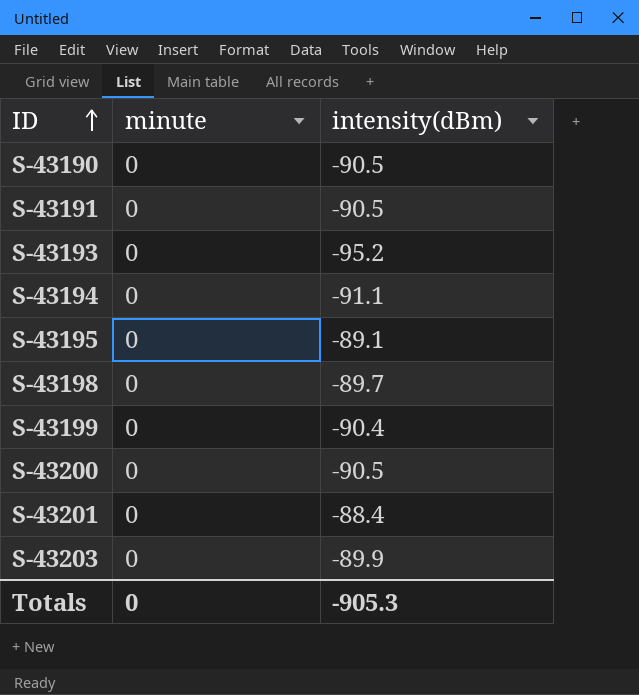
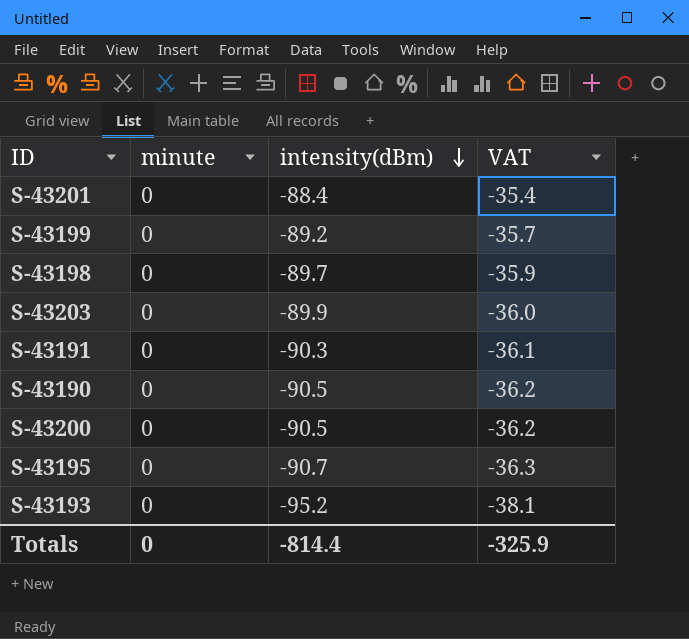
row order: ID ascending -> intensity(dBm) descending
column VAT | formula: none -> [intensity(dBm)] * 0.4
row S-43194: 0 | -91.1 -> none
S-43199 | intensity(dBm): -90.4 -> -89.2
S-43191 | intensity(dBm): -90.5 -> -90.3
S-43195 | intensity(dBm): -89.1 -> -90.7
Totals | intensity(dBm): -905.3 -> -814.4

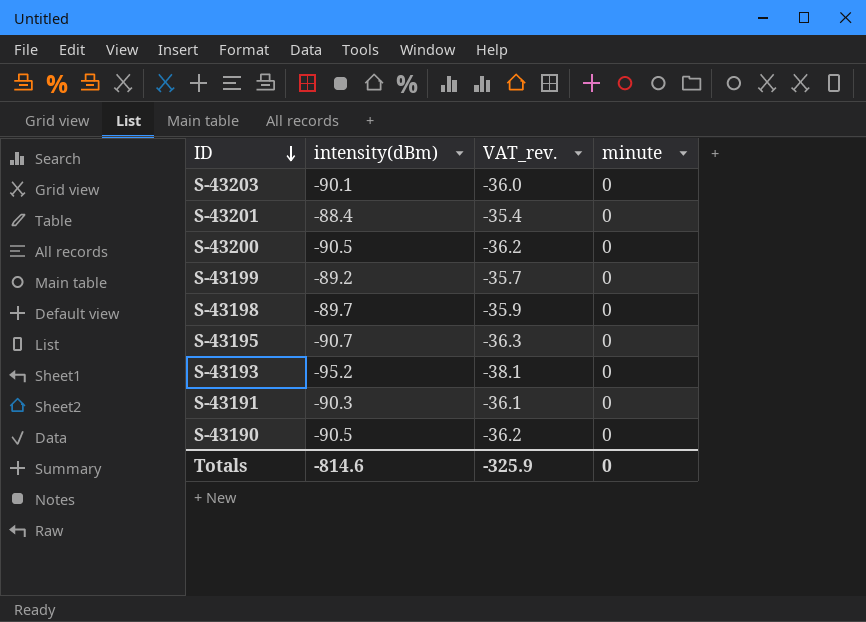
row order: intensity(dBm) descending -> ID descending
column name: VAT -> VAT_rev.
column minute | position: 2 -> 4
S-43203 | intensity(dBm): -89.9 -> -90.1
Totals | intensity(dBm): -814.4 -> -814.6

